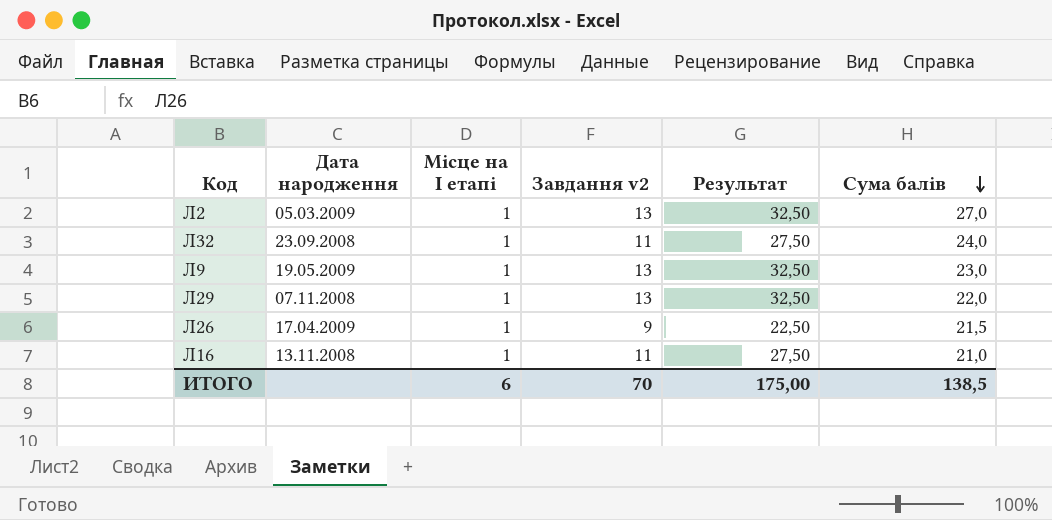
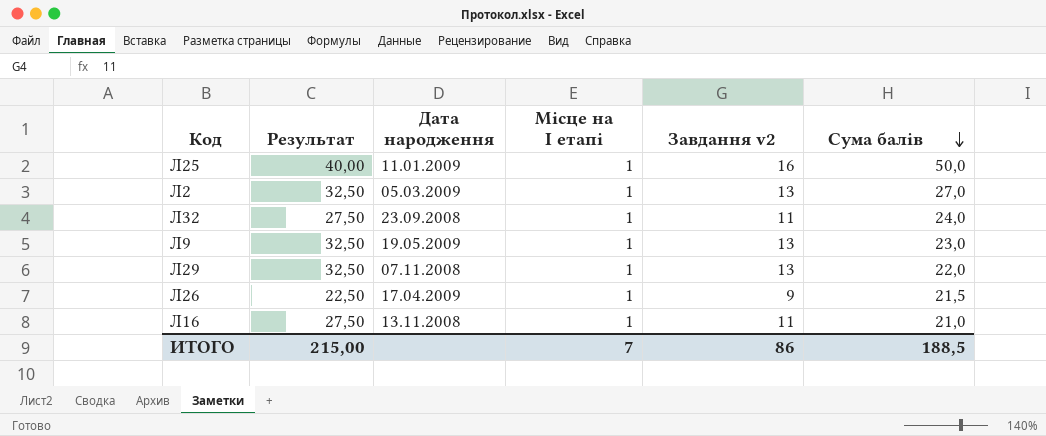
column Результат | position: 5 -> 2
row Л25: none -> 40,00 | 11.01.2009 | 1 | 16 | 50,0
ИТОГО | Результат: 175,00 -> 215,00
ИТОГО | Місце на І етапі: 6 -> 7
ИТОГО | Завдання v2: 70 -> 86
ИТОГО | Сума балів: 138,5 -> 188,5

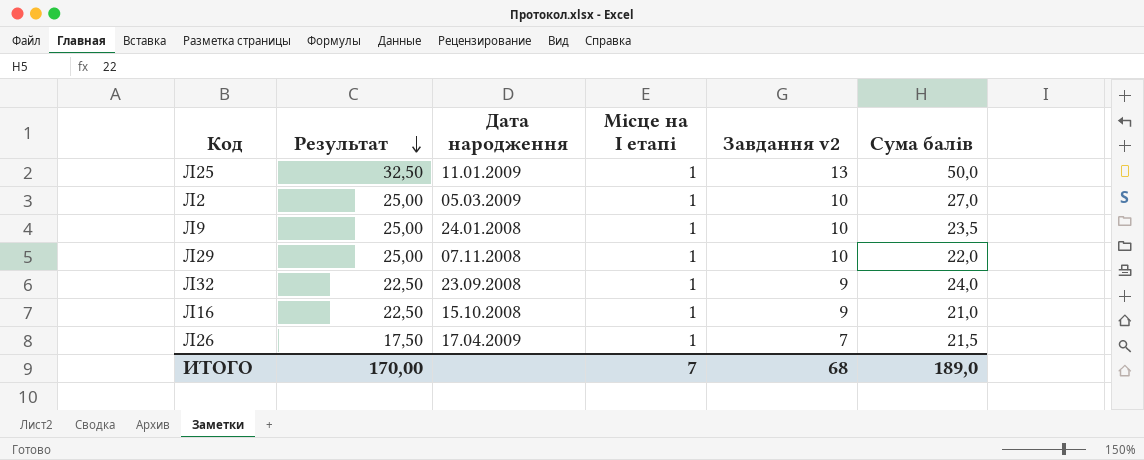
row order: Сума балів descending -> Результат descending
Л25 | Результат: 40,00 -> 32,50
Л25 | Завдання v2: 16 -> 13
Л2 | Результат: 32,50 -> 25,00
Л2 | Завдання v2: 13 -> 10
Л9 | Результат: 32,50 -> 25,00
Л9 | Дата народження: 19.05.2009 -> 24.01.2008
Л9 | Завдання v2: 13 -> 10
Л9 | Сума балів: 23,0 -> 23,5
Л29 | Результат: 32,50 -> 25,00
Л29 | Завдання v2: 13 -> 10
Л32 | Результат: 27,50 -> 22,50
Л32 | Завдання v2: 11 -> 9
Л16 | Результат: 27,50 -> 22,50
Л16 | Дата народження: 13.11.2008 -> 15.10.2008
Л16 | Завдання v2: 11 -> 9
Л26 | Результат: 22,50 -> 17,50
Л26 | Завдання v2: 9 -> 7
ИТОГО | Результат: 215,00 -> 170,00
ИТОГО | Завдання v2: 86 -> 68
ИТОГО | Сума балів: 188,5 -> 189,0

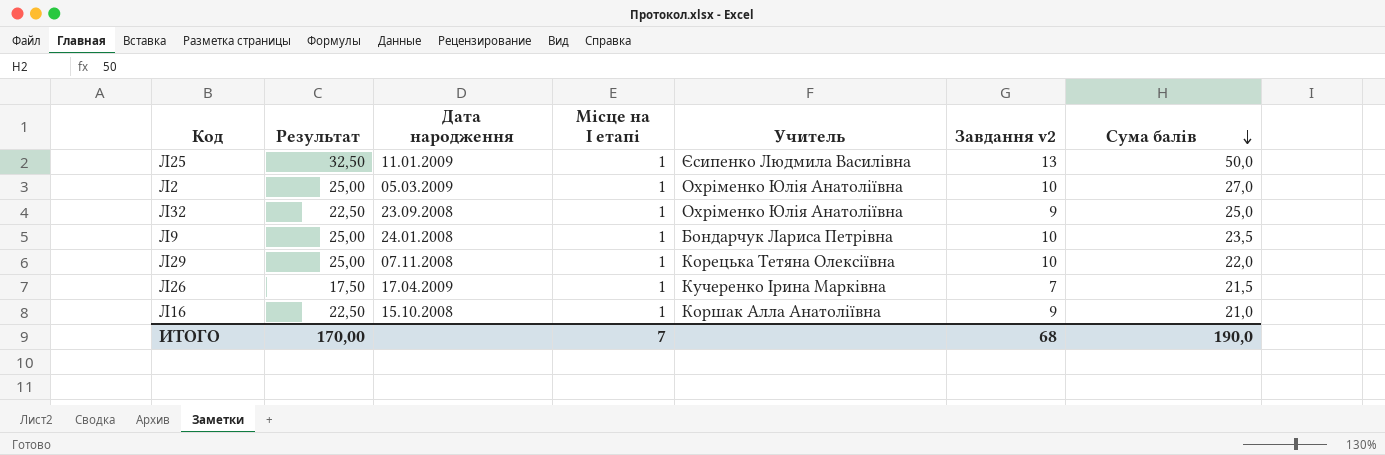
row order: Результат descending -> Сума балів descending
column Учитель | position: none -> 5
Л32 | Сума балів: 24,0 -> 25,0
ИТОГО | Сума балів: 189,0 -> 190,0

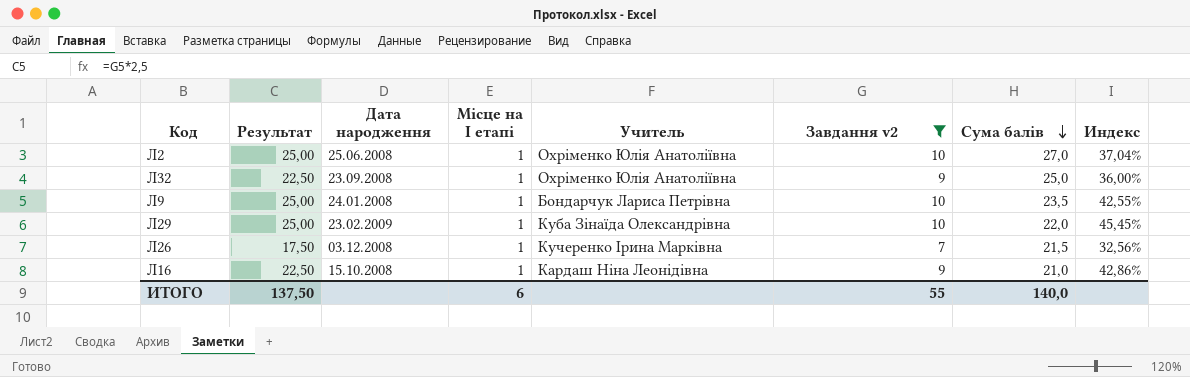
filter: none -> Завдання v2 != 13
column Индекс | formula: none -> [Завдання v2] / [Сума балів]
Л2 | Дата народження: 05.03.2009 -> 25.06.2008
Л29 | Дата народження: 07.11.2008 -> 23.02.2009
Л29 | Учитель: Корецька Тетяна Олексіївна -> Куба Зінаїда Олександрівна
Л26 | Дата народження: 17.04.2009 -> 03.12.2008
Л16 | Учитель: Коршак Алла Анатоліївна -> Кардаш Ніна Леонідівна
ИТОГО | Результат: 170,00 -> 137,50
ИТОГО | Місце на І етапі: 7 -> 6
ИТОГО | Завдання v2: 68 -> 55
ИТОГО | Сума балів: 190,0 -> 140,0

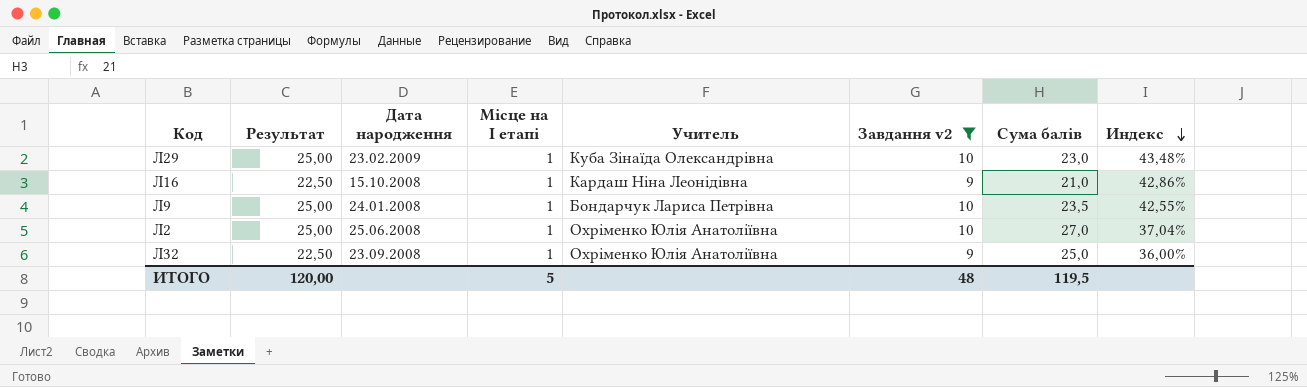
row order: Сума балів descending -> Индекс descending
row Л26: 17,50 | 03.12.2008 | 1 | Кучеренко Ірина Марківна | 7 | 21,5 | 32,56% -> none
Л29 | Сума балів: 22,0 -> 23,0
Л29 | Индекс: 45,45% -> 43,48%
ИТОГО | Результат: 137,50 -> 120,00
ИТОГО | Місце на І етапі: 6 -> 5
ИТОГО | Завдання v2: 55 -> 48
ИТОГО | Сума балів: 140,0 -> 119,5

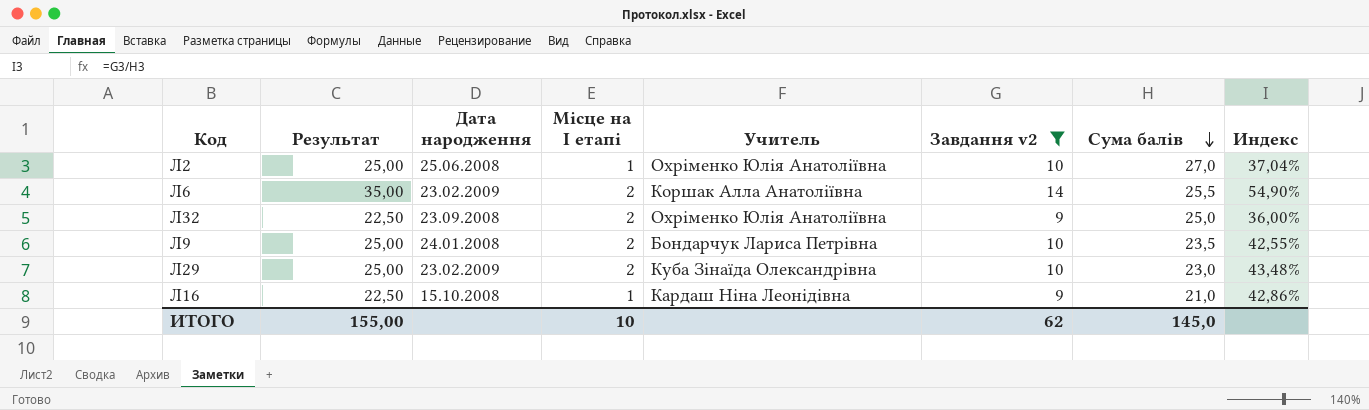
row order: Индекс descending -> Сума балів descending
row Л6: none -> 35,00 | 23.02.2009 | 2 | Коршак Алла Анатоліївна | 14 | 25,5 | 54,90%
Л32 | Місце на І етапі: 1 -> 2
Л9 | Місце на І етапі: 1 -> 2
Л29 | Місце на І етапі: 1 -> 2
ИТОГО | Результат: 120,00 -> 155,00
ИТОГО | Місце на І етапі: 5 -> 10
ИТОГО | Завдання v2: 48 -> 62
ИТОГО | Сума балів: 119,5 -> 145,0

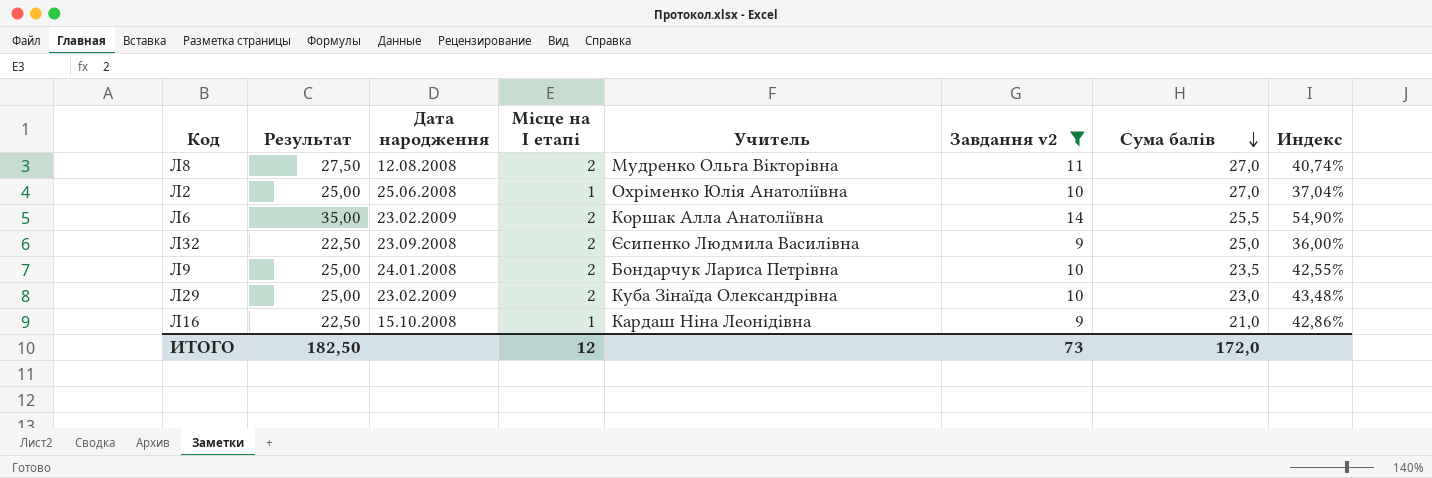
row Л8: none -> 27,50 | 12.08.2008 | 2 | Мудренко Ольга Вікторівна | 11 | 27,0 | 40,74%
Л32 | Учитель: Охріменко Юлія Анатоліївна -> Єсипенко Людмила Василівна
ИТОГО | Результат: 155,00 -> 182,50
ИТОГО | Місце на І етапі: 10 -> 12
ИТОГО | Завдання v2: 62 -> 73
ИТОГО | Сума балів: 145,0 -> 172,0

